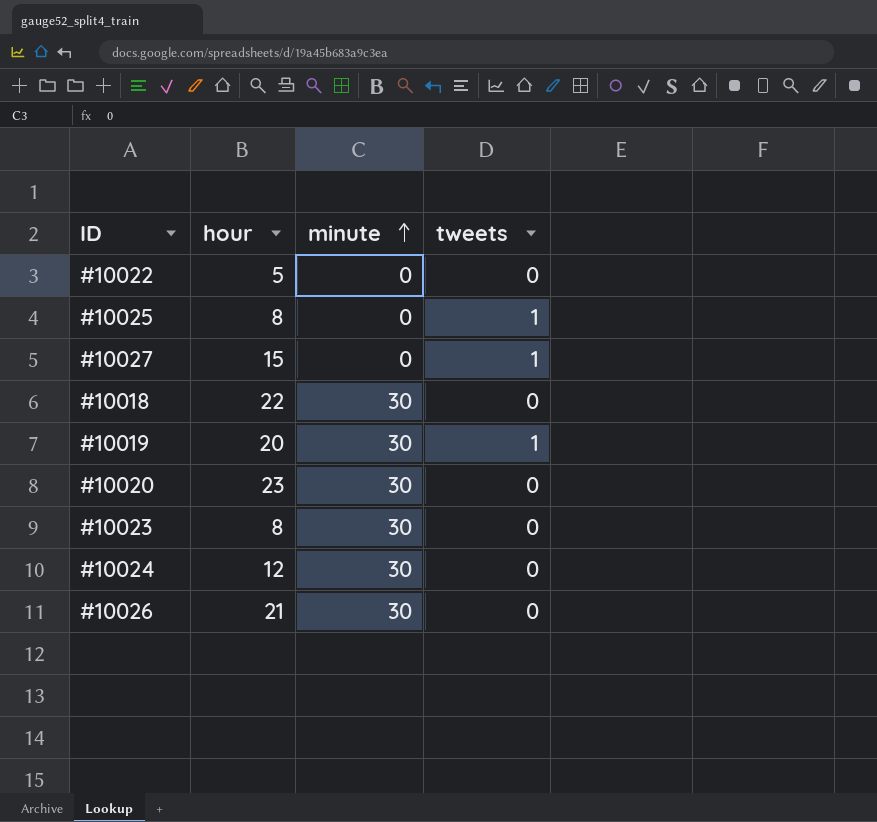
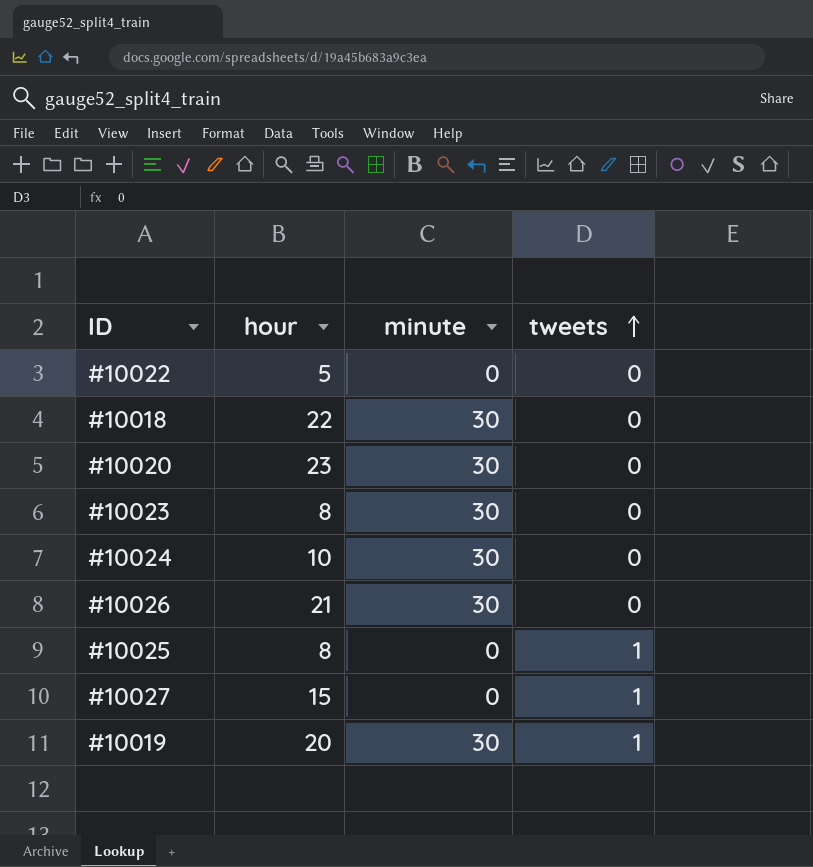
row order: minute ascending -> tweets ascending
#10024 | hour: 12 -> 10

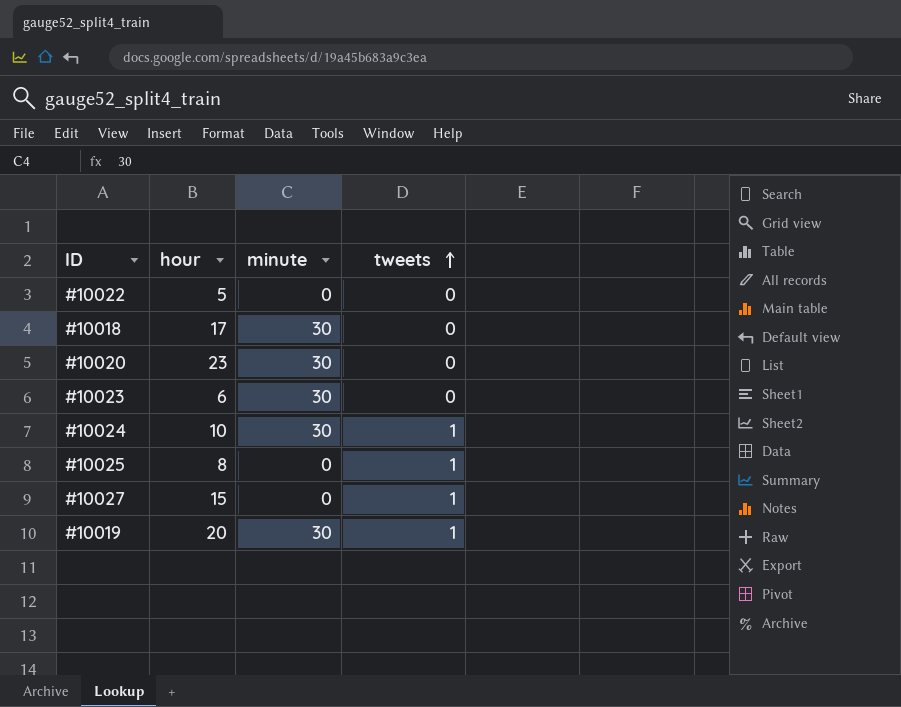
row #10026: 21 | 30 | 0 -> none
#10018 | hour: 22 -> 17
#10023 | hour: 8 -> 6
#10024 | tweets: 0 -> 1

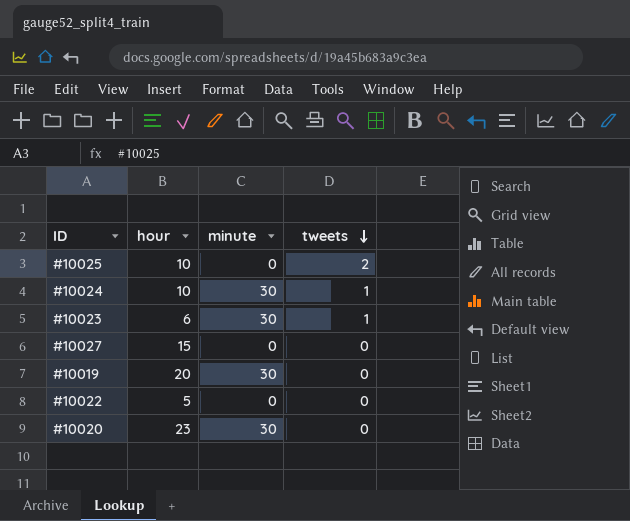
row order: tweets ascending -> tweets descending
row #10018: 17 | 30 | 0 -> none
#10025 | hour: 8 -> 10
#10025 | tweets: 1 -> 2
#10023 | tweets: 0 -> 1
#10027 | tweets: 1 -> 0
#10019 | tweets: 1 -> 0

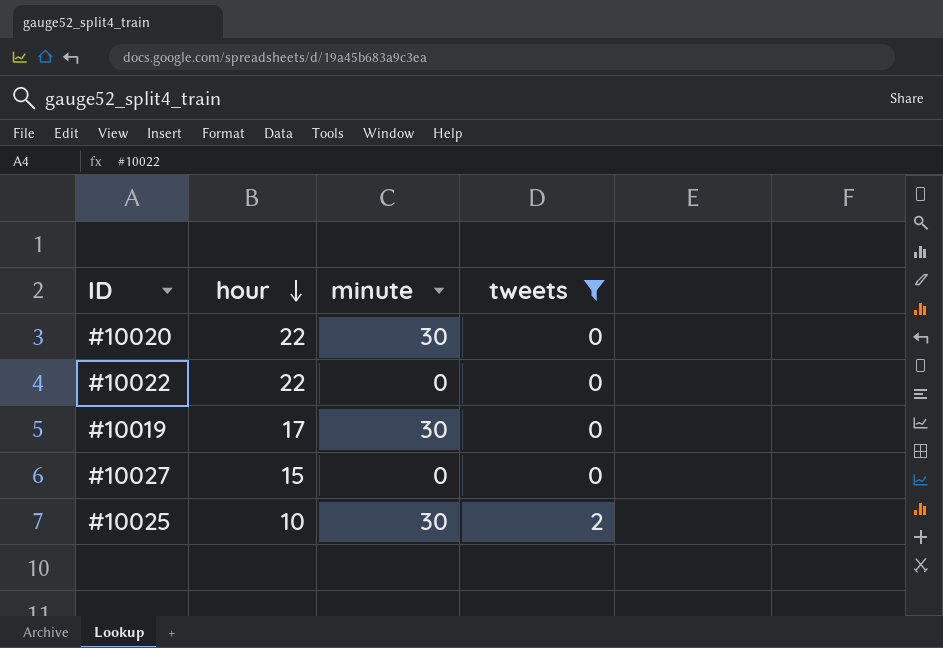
filter: none -> tweets != 1
row order: tweets descending -> hour descending
#10020 | hour: 23 -> 22
#10022 | hour: 5 -> 22
#10019 | hour: 20 -> 17
#10025 | minute: 0 -> 30

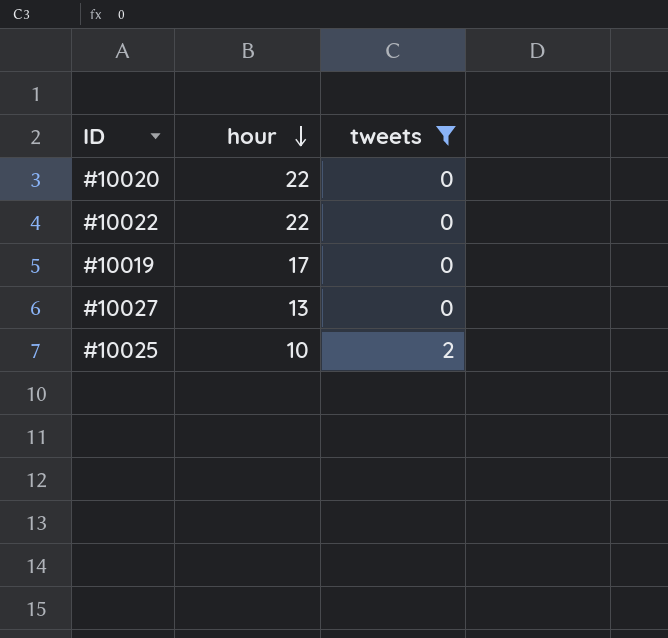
column minute | position: 3 -> none
#10027 | hour: 15 -> 13

